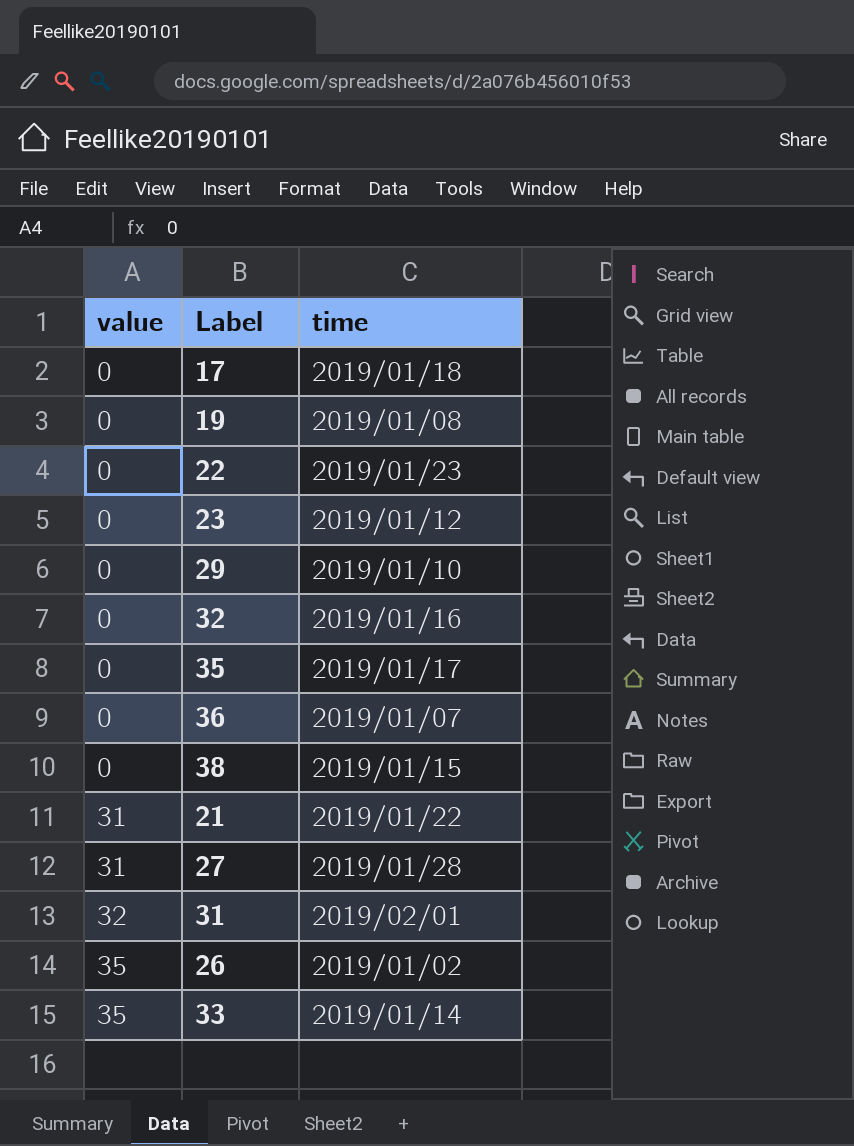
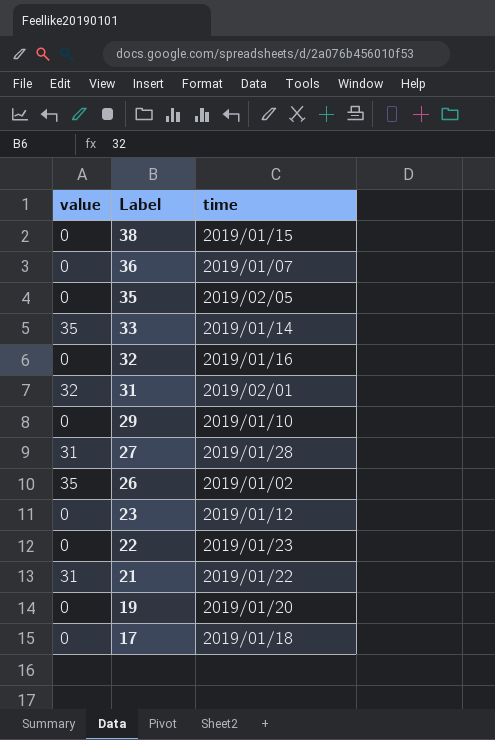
row order: value ascending -> Label descending
35 | time: 2019/01/17 -> 2019/02/05
19 | time: 2019/01/08 -> 2019/01/20

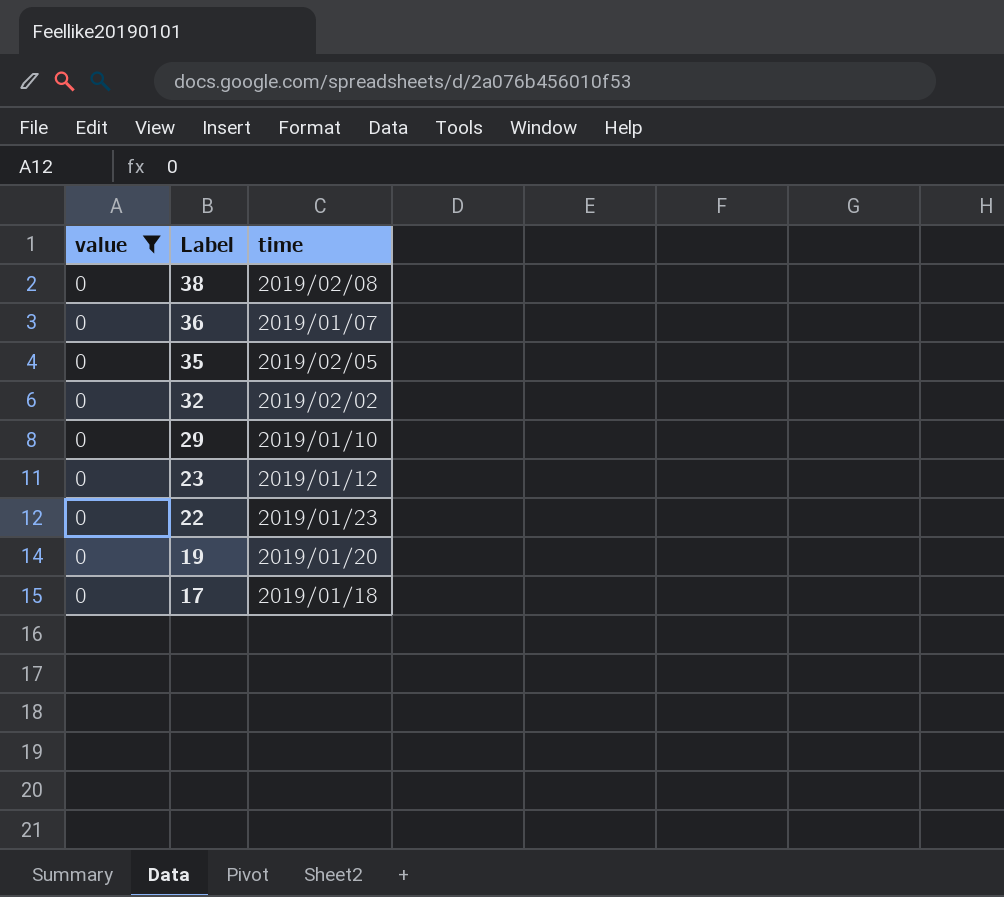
filter: none -> value = 0
38 | time: 2019/01/15 -> 2019/02/08
32 | time: 2019/01/16 -> 2019/02/02

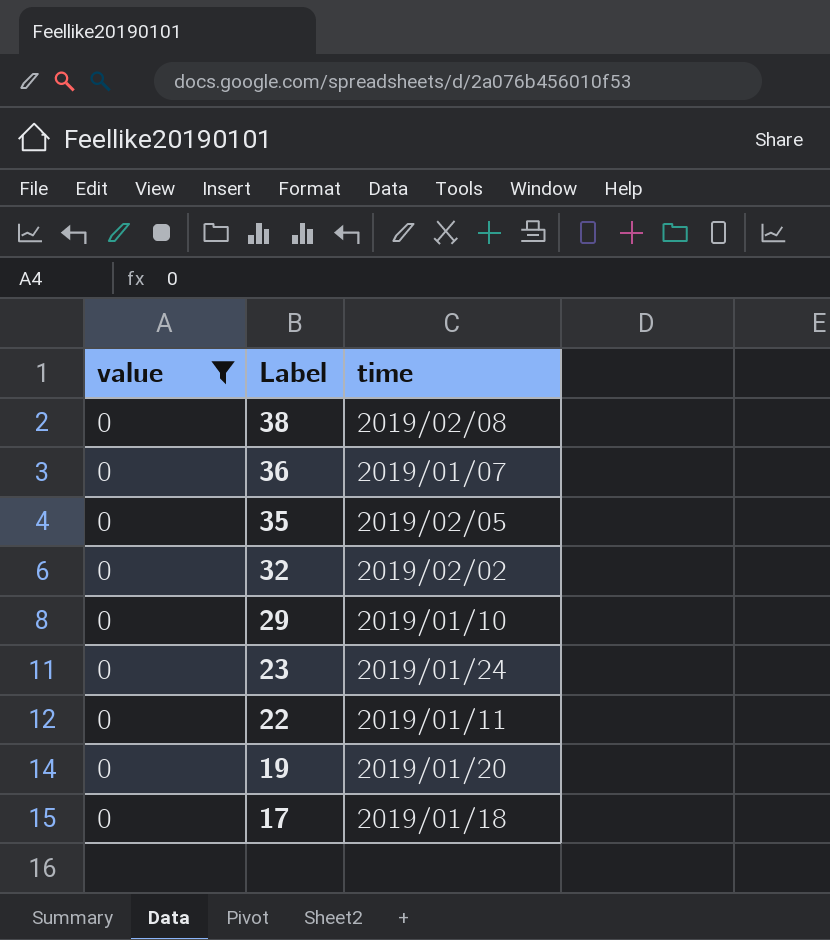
23 | time: 2019/01/12 -> 2019/01/24
22 | time: 2019/01/23 -> 2019/01/11

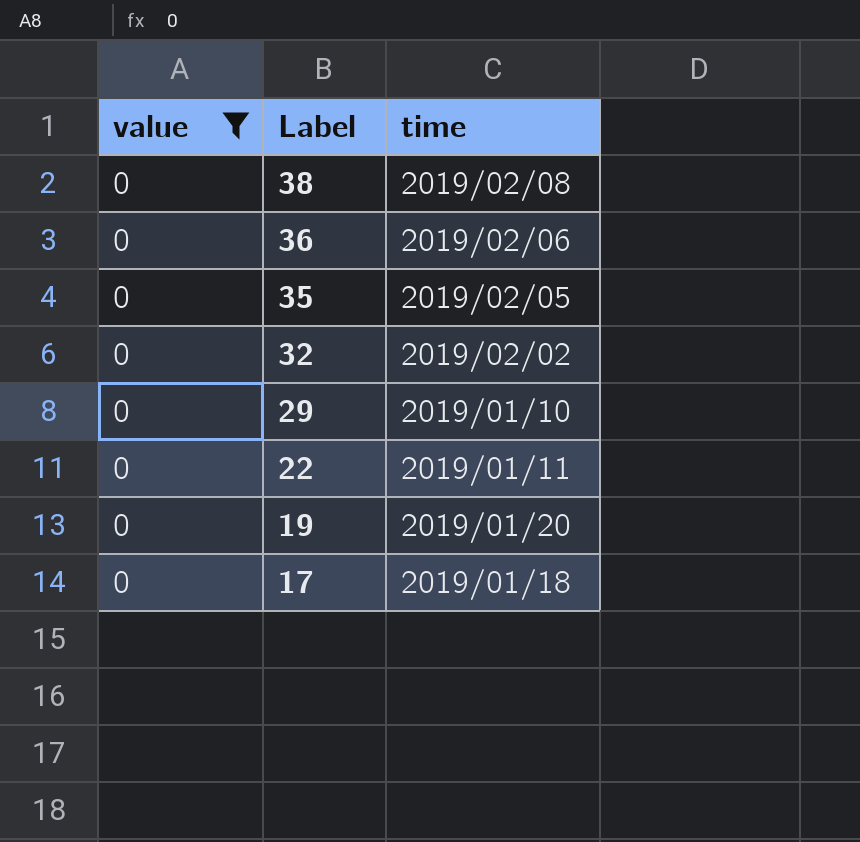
row 23: 0 | 2019/01/24 -> none
36 | time: 2019/01/07 -> 2019/02/06

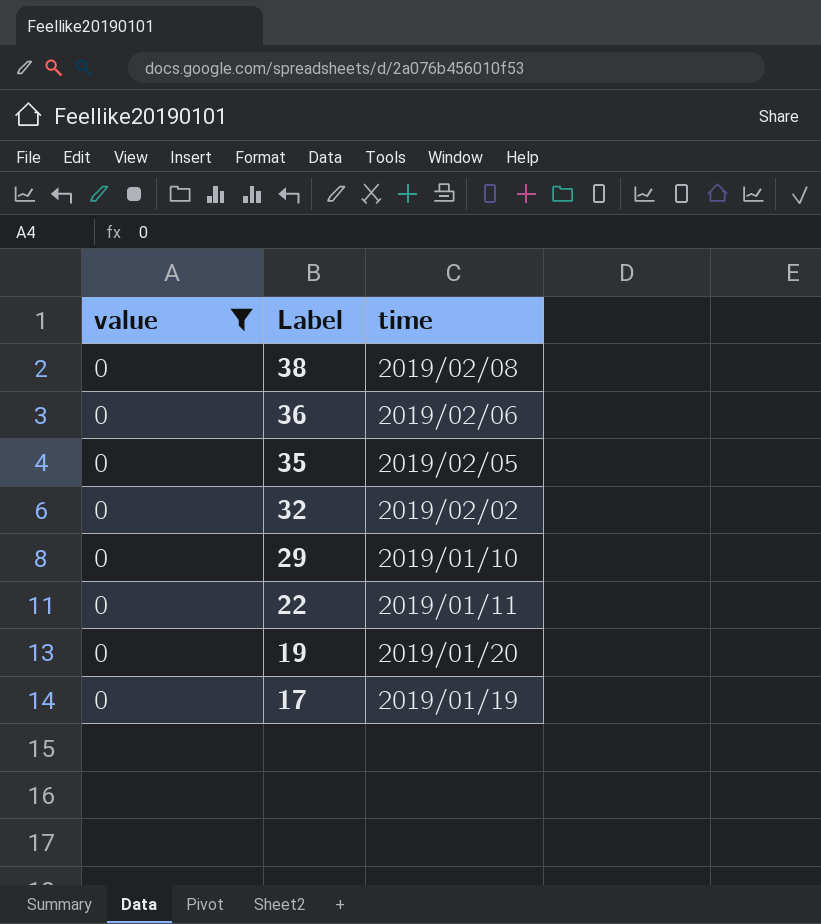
17 | time: 2019/01/18 -> 2019/01/19

